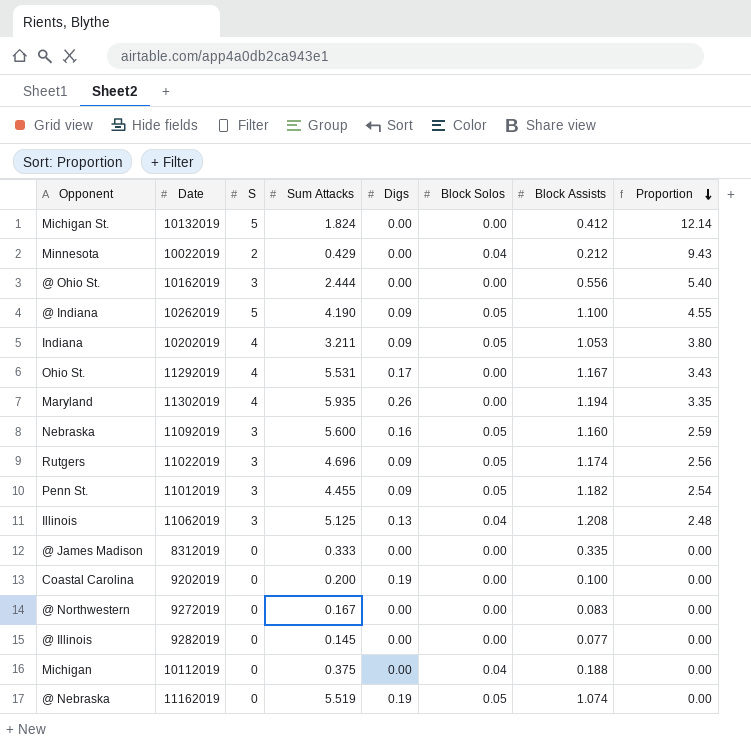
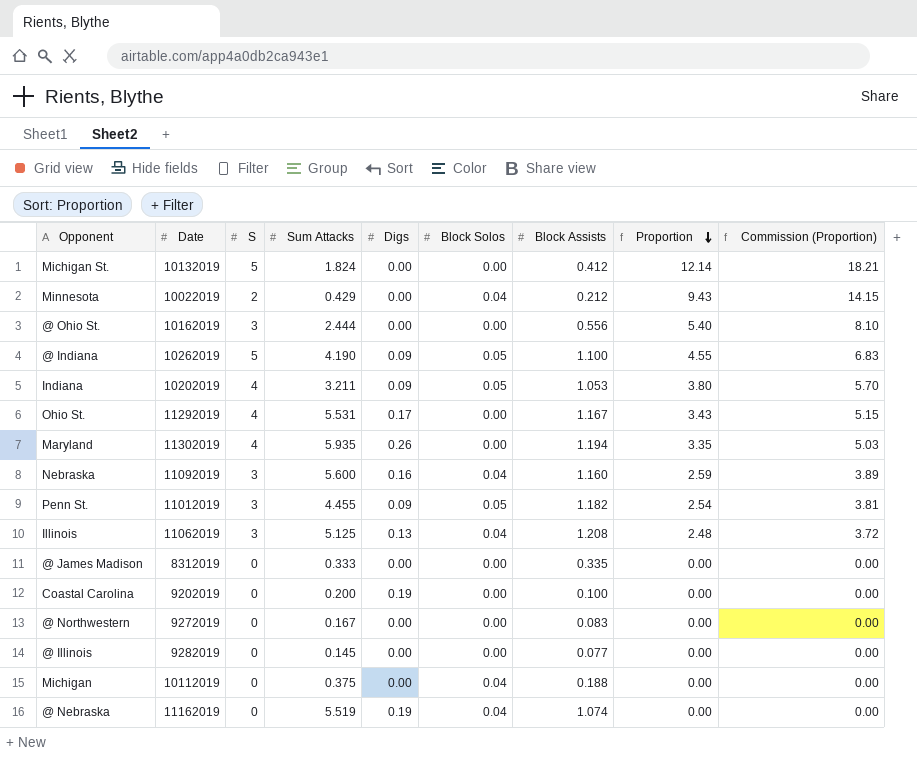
column Commission (Proportion) | formula: none -> [Proportion] * 1.5
row Rutgers: 11022019 | 3 | 4.696 | 0.09 | 0.05 | 1.174 | 2.56 -> none
Nebraska | Block Solos: 0.05 -> 0.04
@ Nebraska | Block Solos: 0.05 -> 0.04

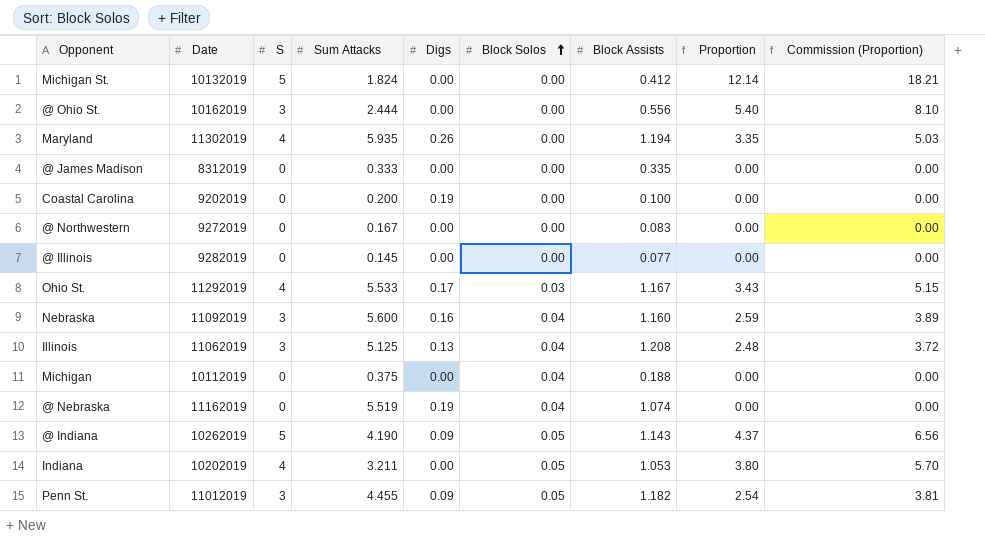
row order: Proportion descending -> Block Solos ascending
row Minnesota: 10022019 | 2 | 0.429 | 0.00 | 0.04 | 0.212 | 9.43 | 14.15 -> none
Ohio St. | Sum Attacks: 5.531 -> 5.533
Ohio St. | Block Solos: 0.00 -> 0.03
@ Indiana | Block Assists: 1.100 -> 1.143
@ Indiana | Proportion: 4.55 -> 4.37
@ Indiana | Commission (Proportion): 6.83 -> 6.56
Indiana | Digs: 0.09 -> 0.00

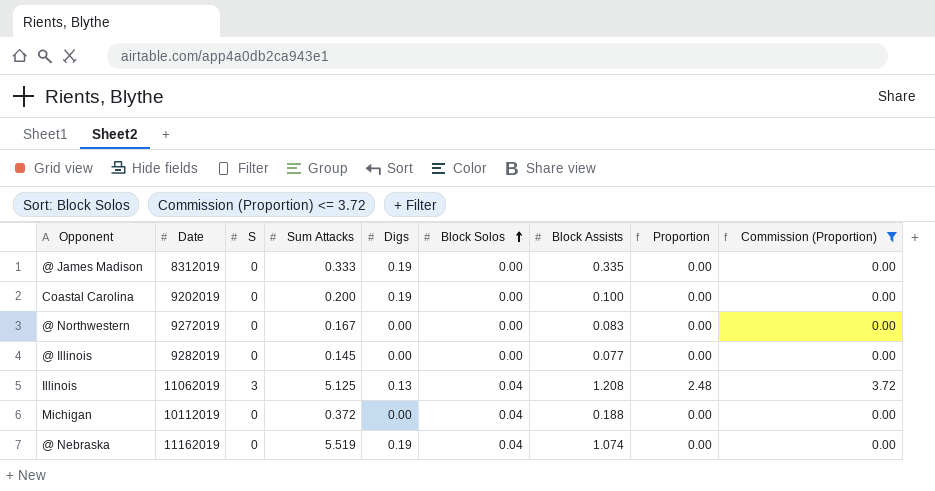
filter: none -> Commission (Proportion) <= 3.72
@ James Madison | Digs: 0.00 -> 0.19
Michigan | Sum Attacks: 0.375 -> 0.372

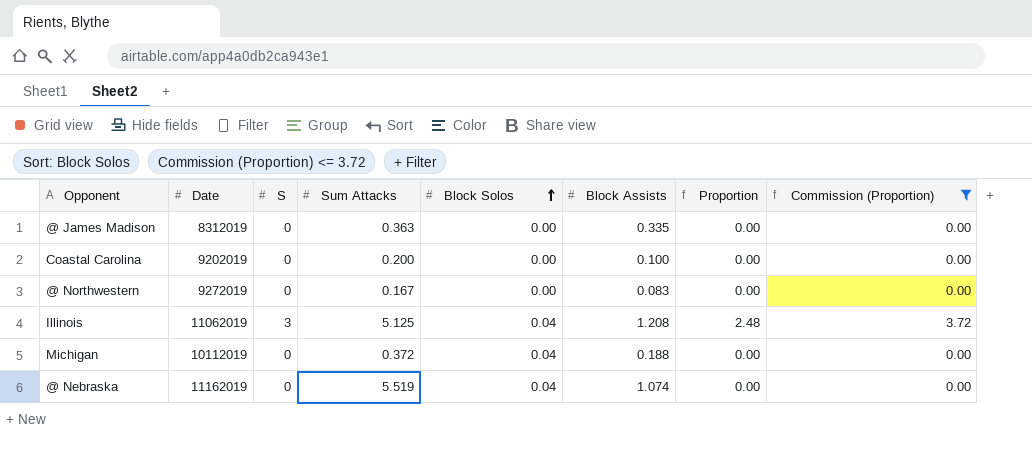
column Digs | position: 5 -> none
row @ Illinois: 9282019 | 0 | 0.145 | 0.00 | 0.00 | 0.077 | 0.00 | 0.00 -> none
@ James Madison | Sum Attacks: 0.333 -> 0.363

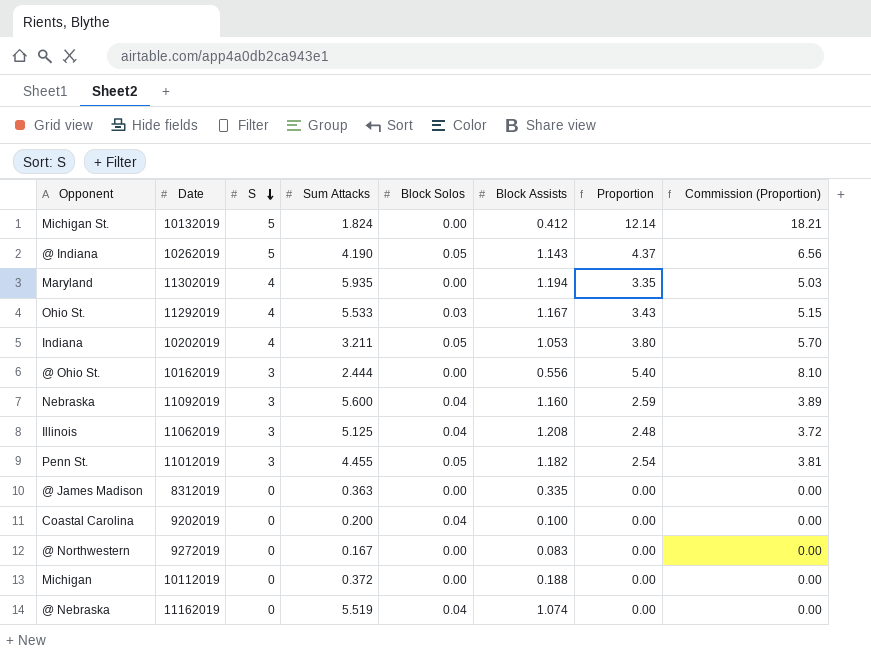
filter: Commission (Proportion) <= 3.72 -> none
row order: Block Solos ascending -> S descending
Coastal Carolina | Block Solos: 0.00 -> 0.04
Michigan | Block Solos: 0.04 -> 0.00

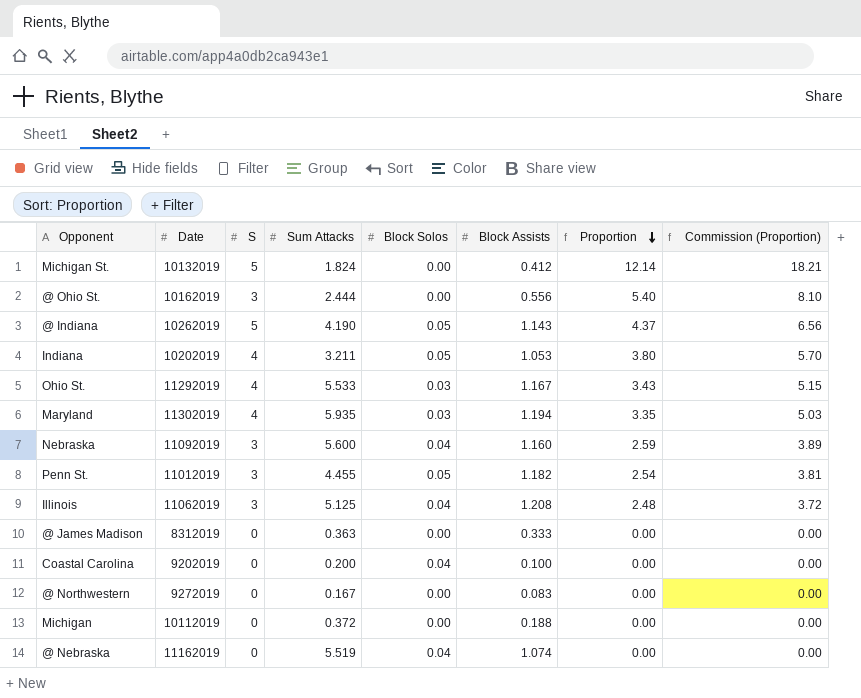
row order: S descending -> Proportion descending
Maryland | Block Solos: 0.00 -> 0.03
@ James Madison | Block Assists: 0.335 -> 0.333

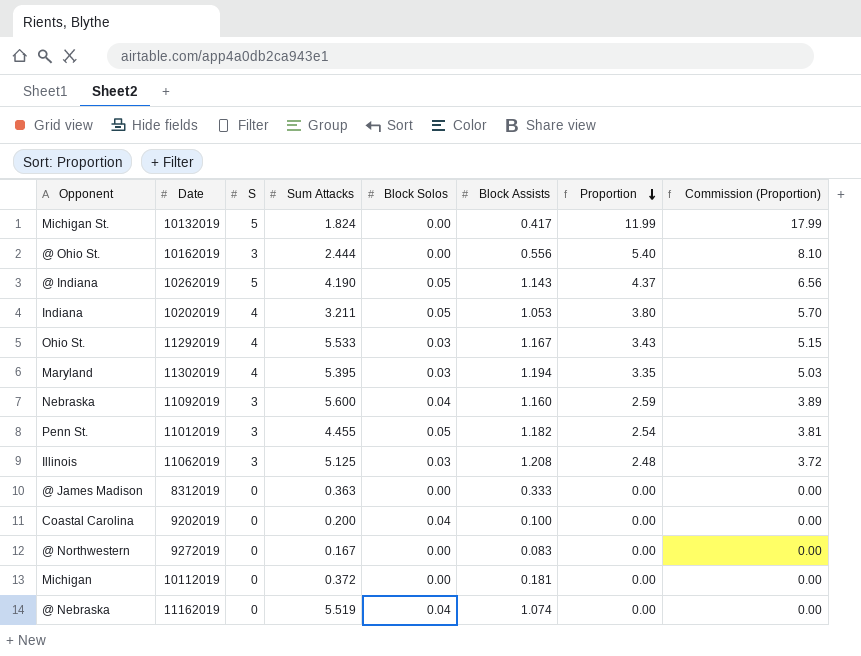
Michigan St. | Block Assists: 0.412 -> 0.417
Michigan St. | Proportion: 12.14 -> 11.99
Michigan St. | Commission (Proportion): 18.21 -> 17.99
Maryland | Sum Attacks: 5.935 -> 5.395
Illinois | Block Solos: 0.04 -> 0.03
Michigan | Block Assists: 0.188 -> 0.181

